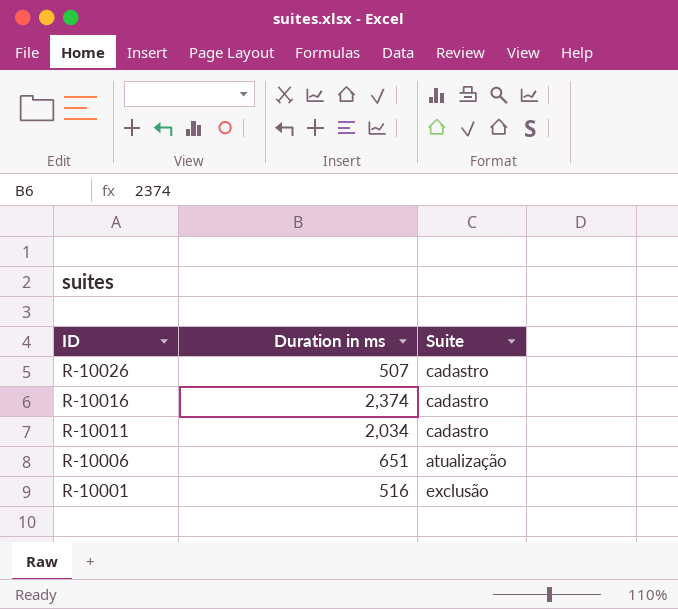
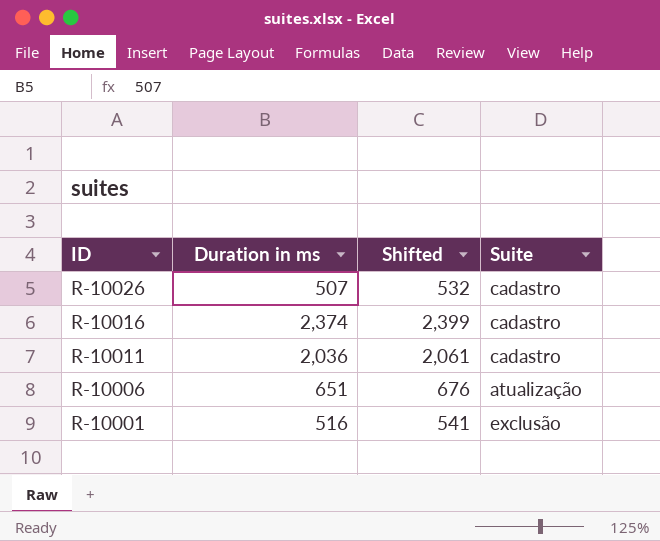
column Shifted | formula: none -> [Duration in ms] + 25
R-10011 | Duration in ms: 2,034 -> 2,036

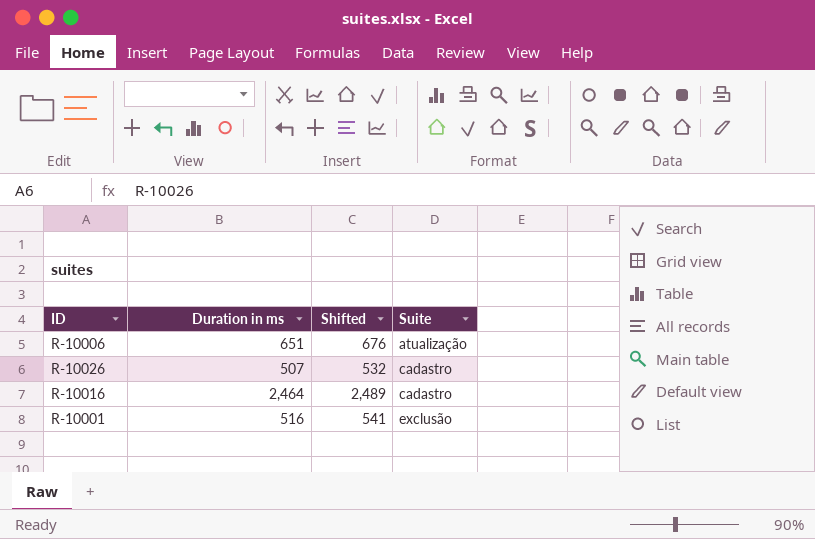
row order: ID descending -> Suite ascending
row R-10011: 2,036 | 2,061 | cadastro -> none
R-10016 | Duration in ms: 2,374 -> 2,464
R-10016 | Shifted: 2,399 -> 2,489

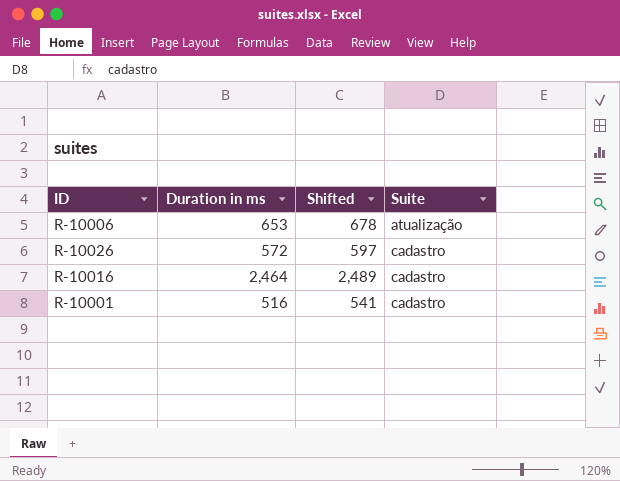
R-10006 | Duration in ms: 651 -> 653
R-10006 | Shifted: 676 -> 678
R-10026 | Duration in ms: 507 -> 572
R-10026 | Shifted: 532 -> 597
R-10001 | Suite: exclusão -> cadastro

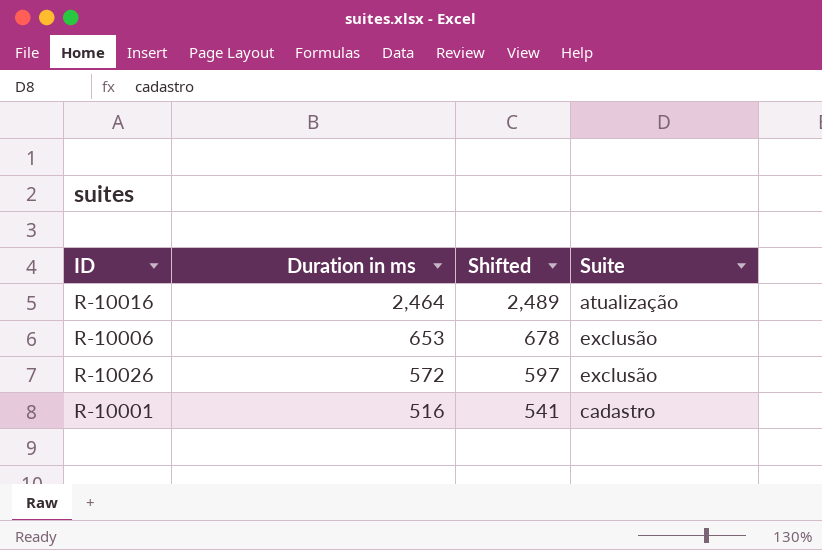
row order: Suite ascending -> Duration in ms descending
R-10016 | Suite: cadastro -> atualização
R-10006 | Suite: atualização -> exclusão
R-10026 | Suite: cadastro -> exclusão

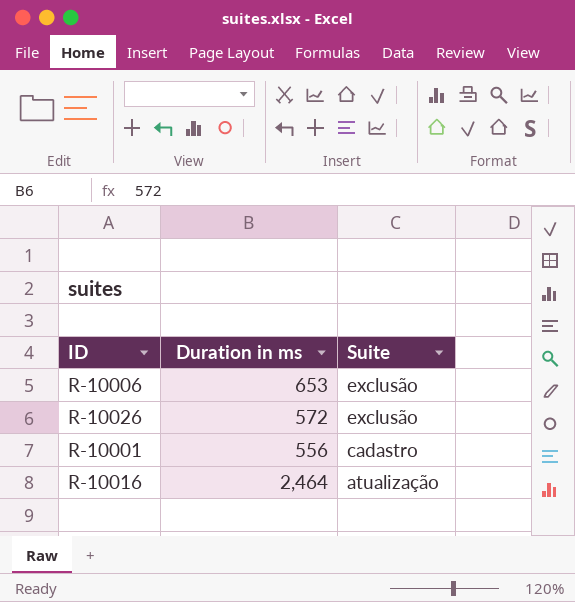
row order: Duration in ms descending -> Suite descending
column Shifted | formula: [Duration in ms] + 25 -> none
R-10001 | Duration in ms: 516 -> 556

